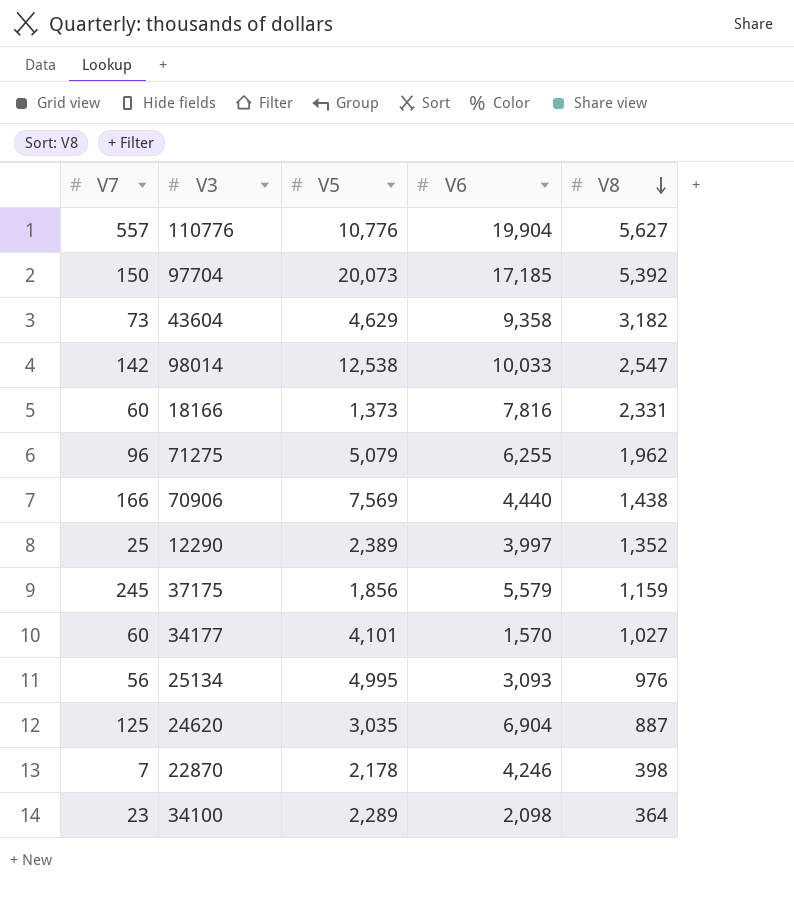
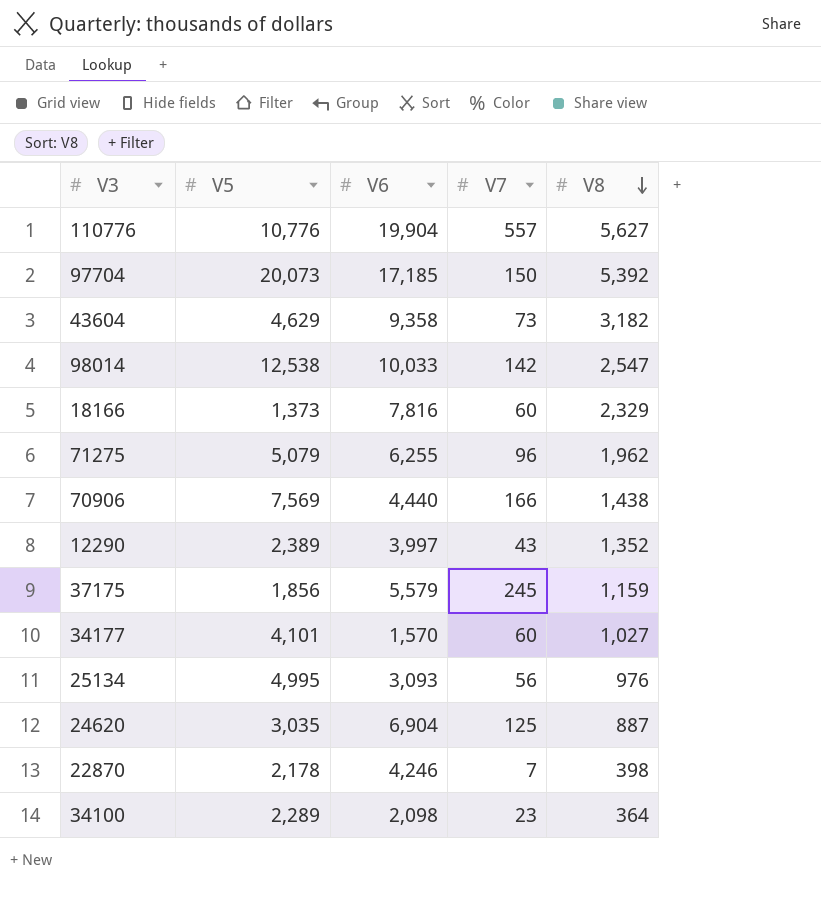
column V7 | position: 1 -> 4
18166 | V8: 2,331 -> 2,329
12290 | V7: 25 -> 43

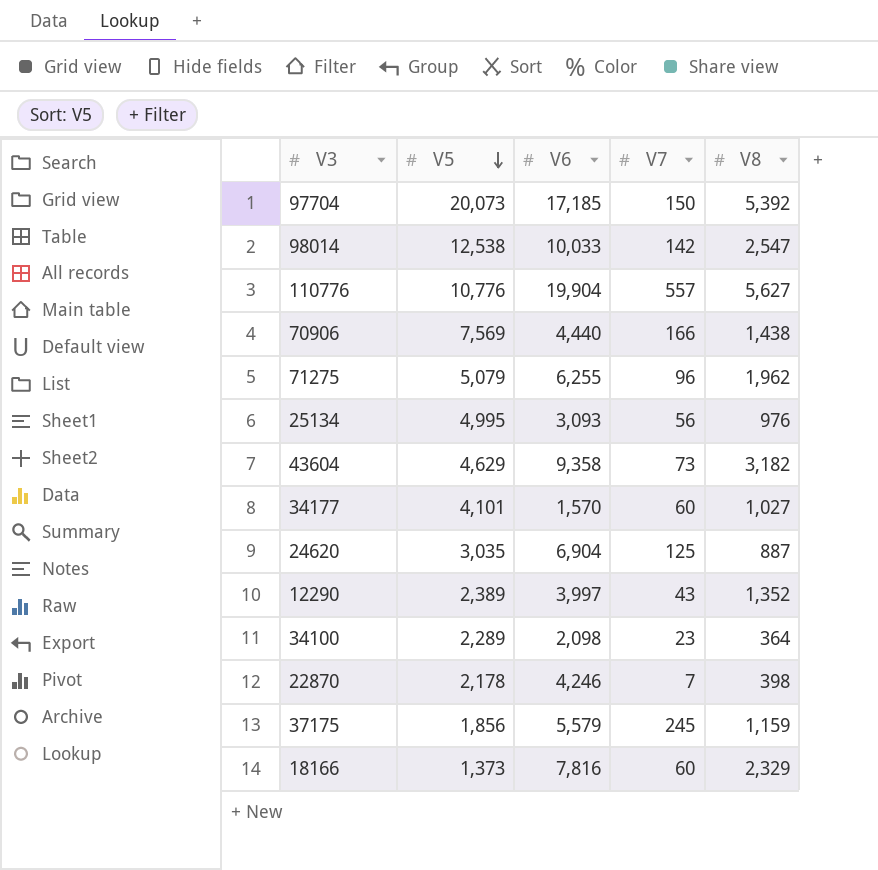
row order: V8 descending -> V5 descending

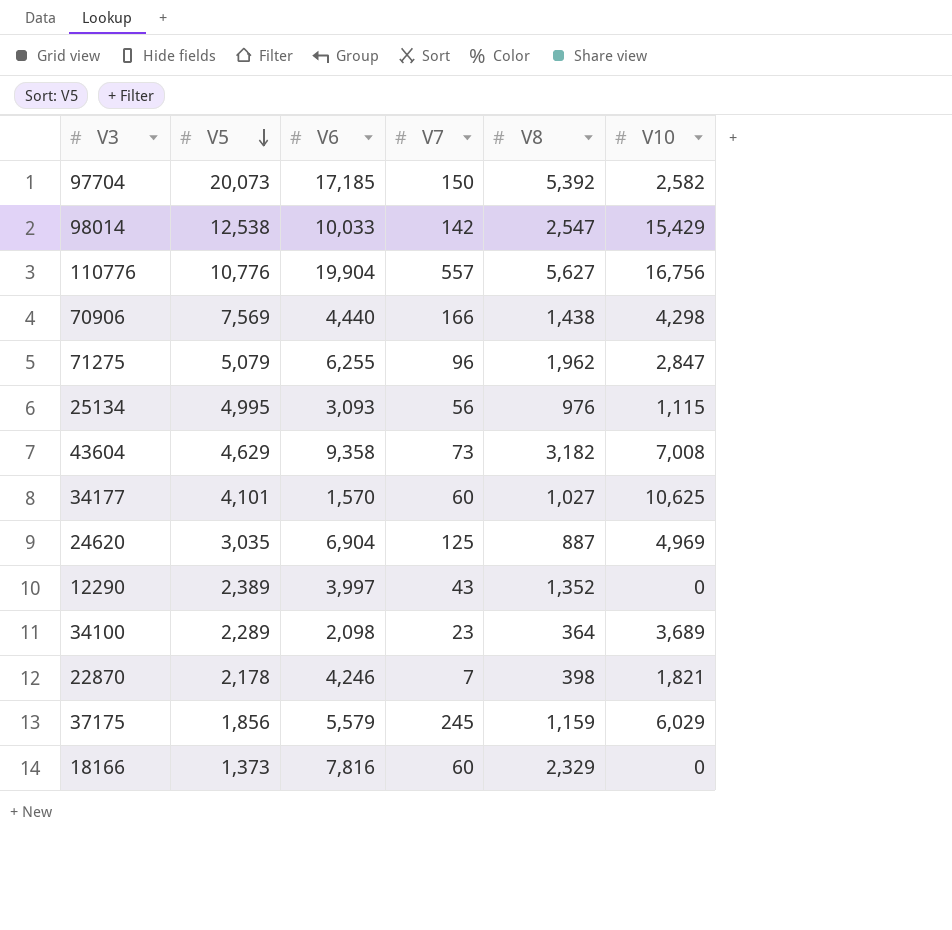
column V10 | position: none -> 6

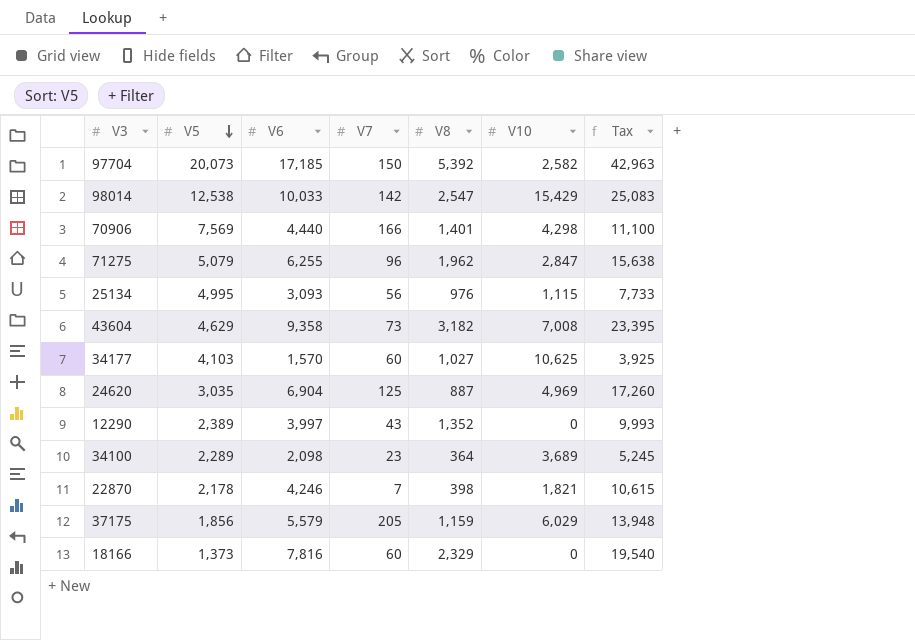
column Tax | formula: none -> [V6] * 2.5
row 110776: 10,776 | 19,904 | 557 | 5,627 | 16,756 -> none
70906 | V8: 1,438 -> 1,401
34177 | V5: 4,101 -> 4,103
37175 | V7: 245 -> 205

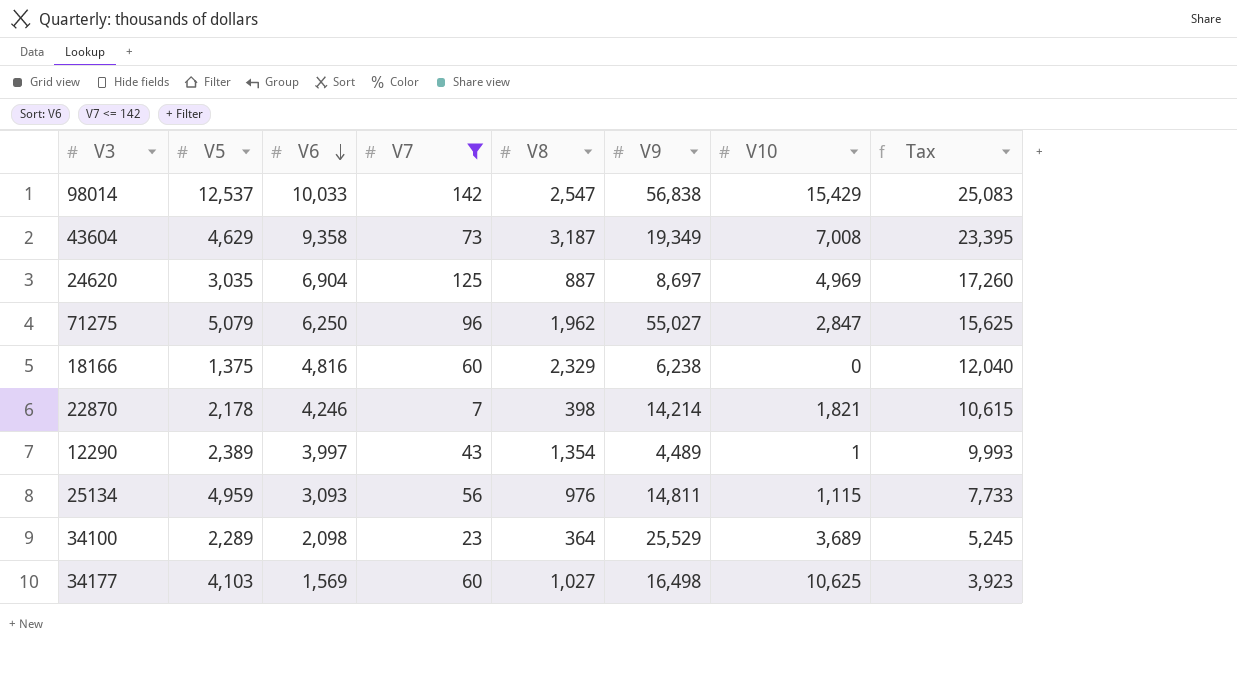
filter: none -> V7 <= 142
row order: V5 descending -> V6 descending
column V9 | position: none -> 6
98014 | V5: 12,538 -> 12,537
43604 | V8: 3,182 -> 3,187
71275 | V6: 6,255 -> 6,250
71275 | Tax: 15,638 -> 15,625
18166 | V5: 1,373 -> 1,375
18166 | V6: 7,816 -> 4,816
18166 | Tax: 19,540 -> 12,040
12290 | V8: 1,352 -> 1,354
12290 | V10: 0 -> 1
25134 | V5: 4,995 -> 4,959
34177 | V6: 1,570 -> 1,569
34177 | Tax: 3,925 -> 3,923

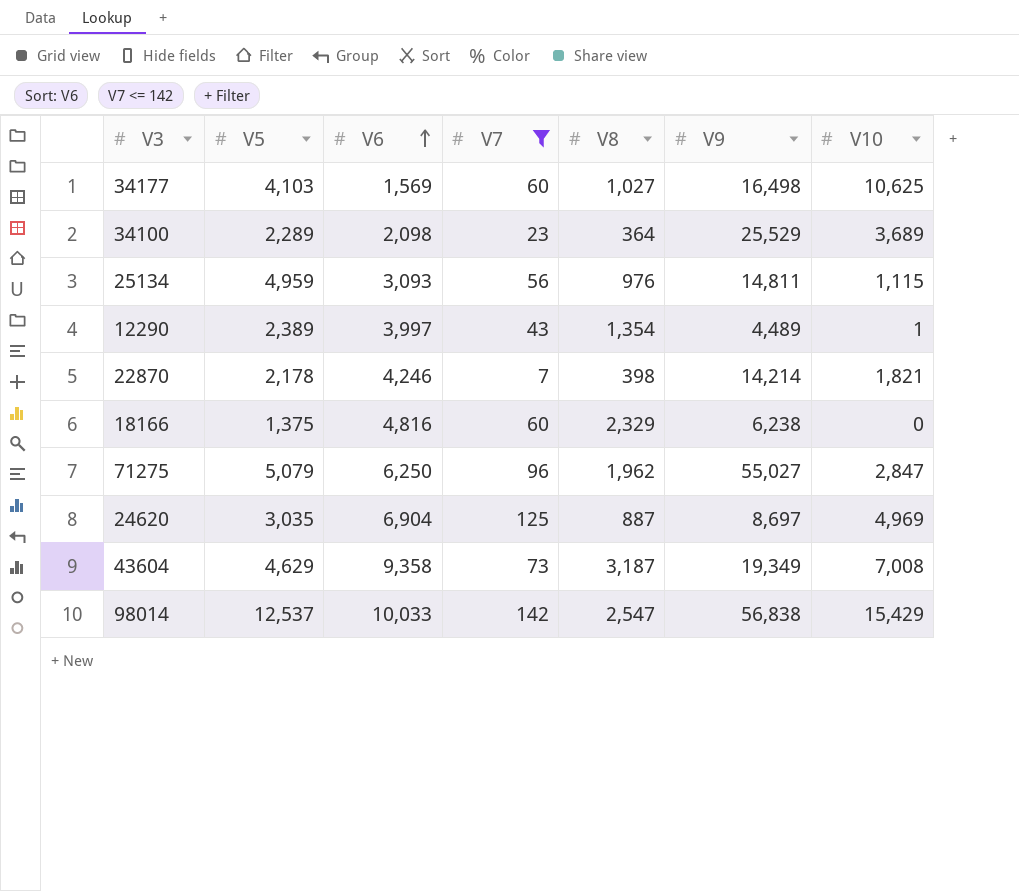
row order: V6 descending -> V6 ascending
column Tax | formula: [V6] * 2.5 -> none

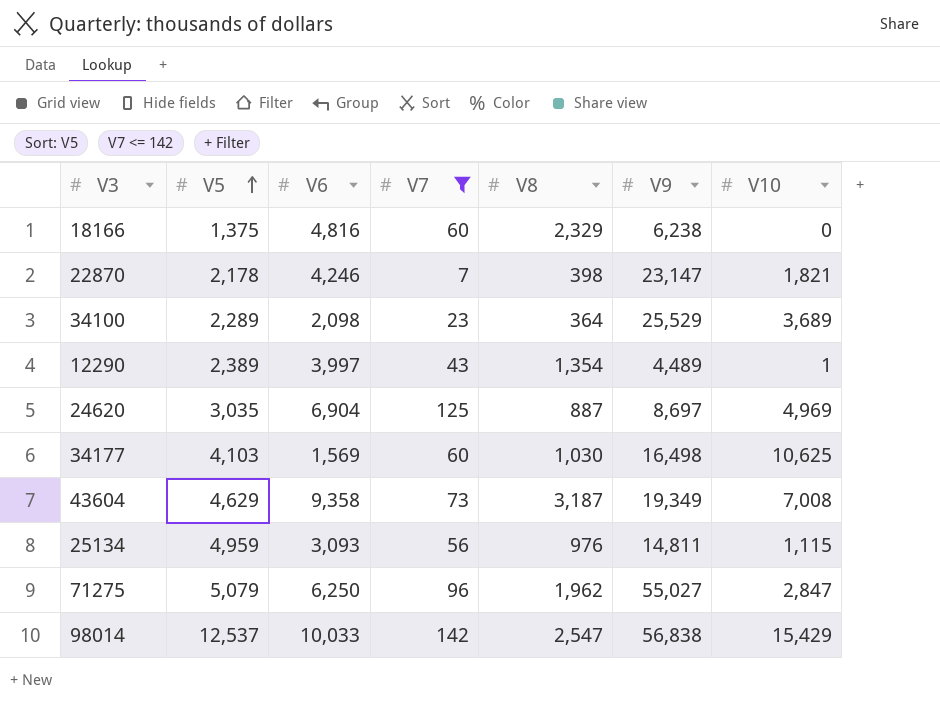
row order: V6 ascending -> V5 ascending
22870 | V9: 14,214 -> 23,147
34177 | V8: 1,027 -> 1,030

